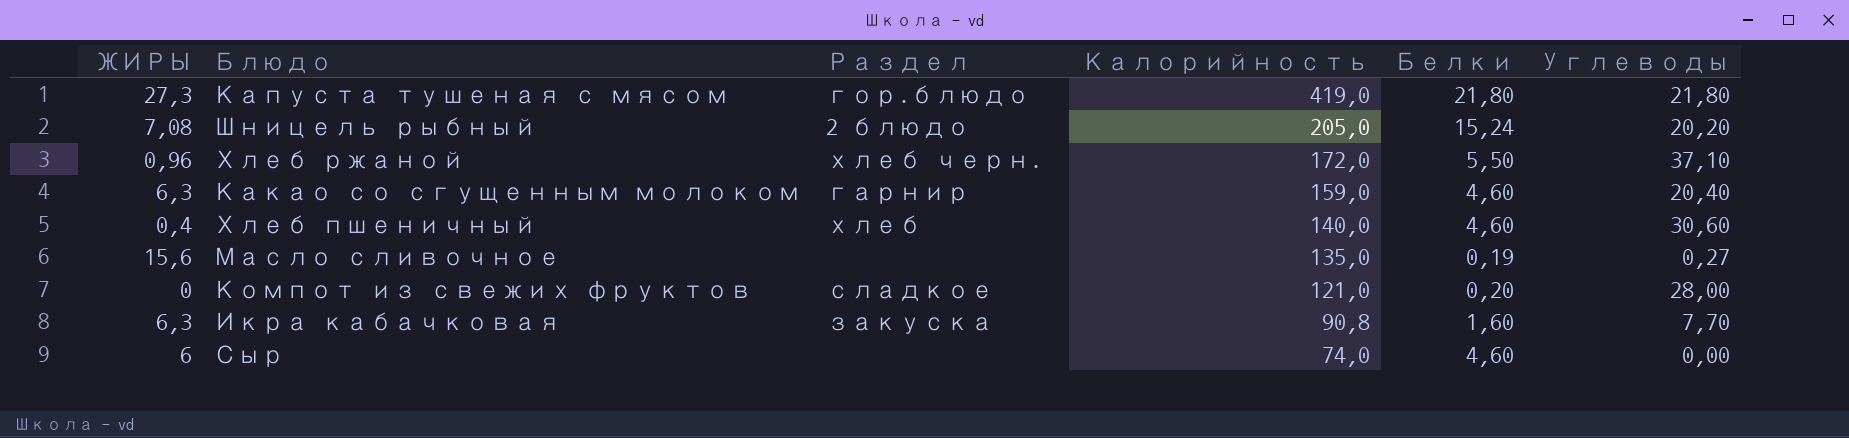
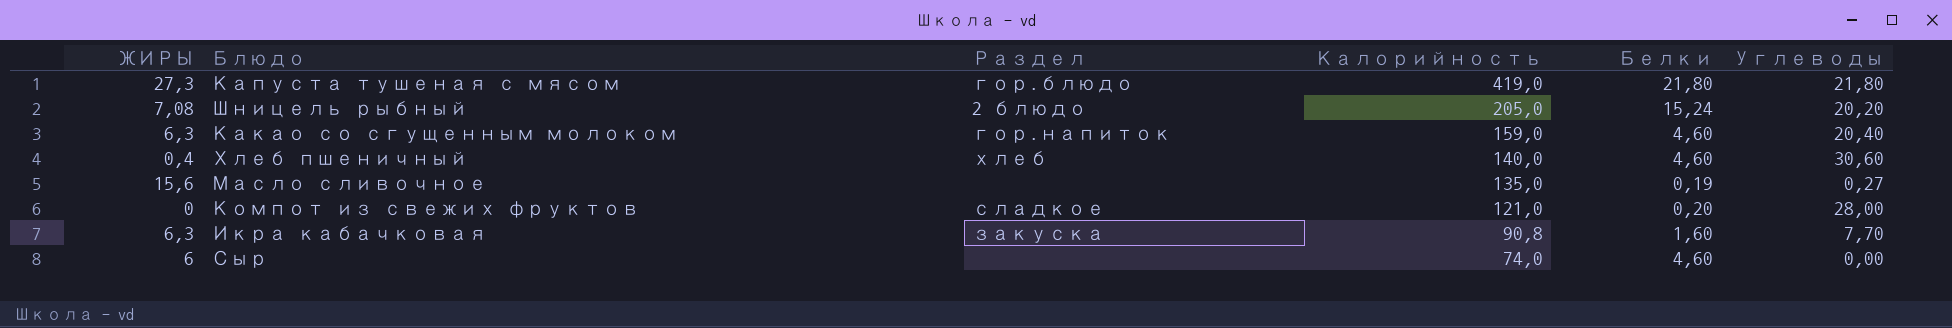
row Хлеб ржаной: 0,96 | хлеб черн. | 172,0 | 5,50 | 37,10 -> none
Какао со сгущенным молоком | Раздел: гарнир -> гор.напиток

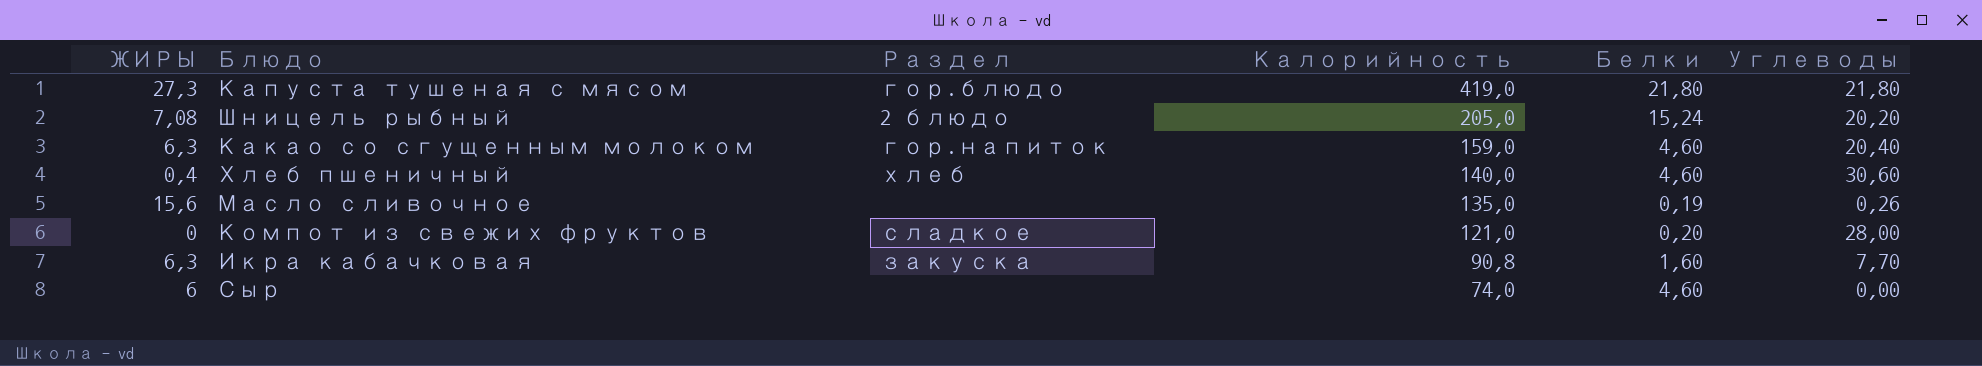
Масло сливочное | Углеводы: 0,27 -> 0,26

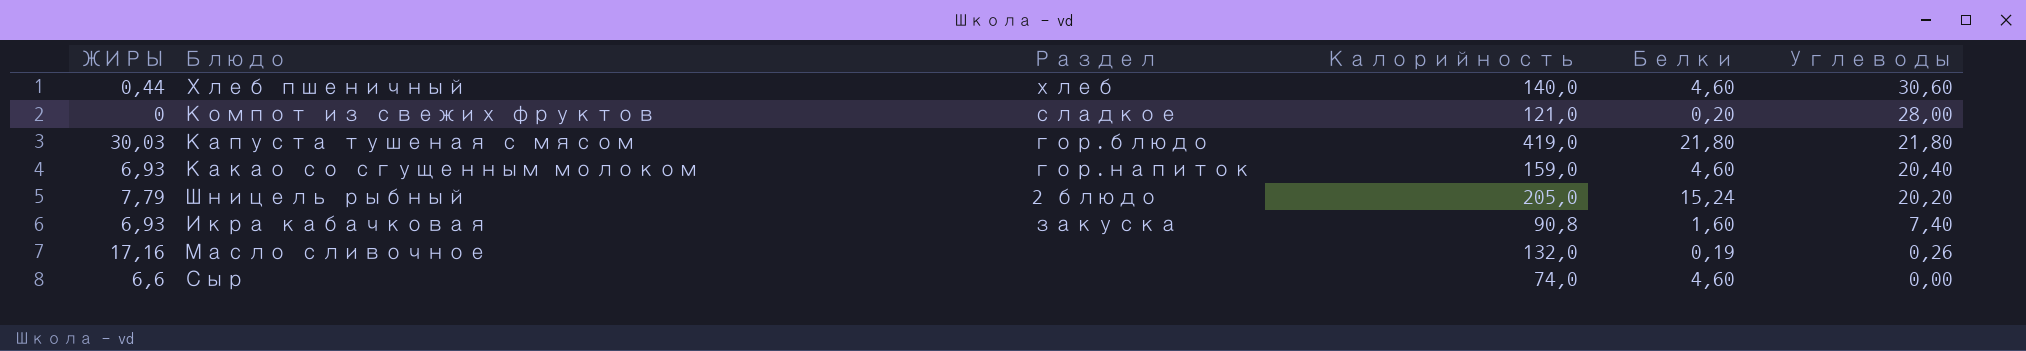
row order: Калорийность descending -> Углеводы descending
Хлеб пшеничный | ЖИРЫ: 0,4 -> 0,44
Капуста тушеная с мясом | ЖИРЫ: 27,3 -> 30,03
Какао со сгущенным молоком | ЖИРЫ: 6,3 -> 6,93
Шницель рыбный | ЖИРЫ: 7,08 -> 7,79
Икра кабачковая | ЖИРЫ: 6,3 -> 6,93
Икра кабачковая | Углеводы: 7,70 -> 7,40
Масло сливочное | ЖИРЫ: 15,6 -> 17,16
Масло сливочное | Калорийность: 135,0 -> 132,0
Сыр | ЖИРЫ: 6 -> 6,6

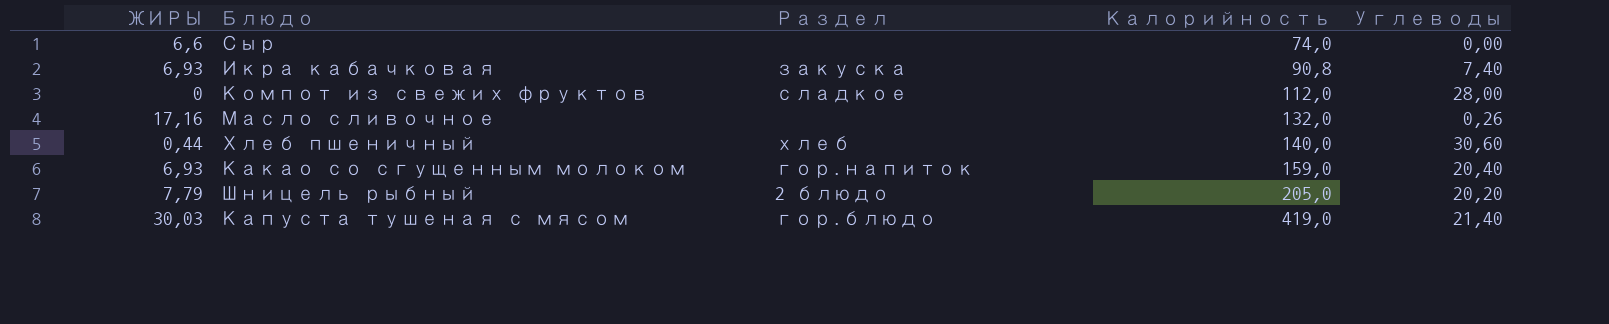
row order: Углеводы descending -> Калорийность ascending
column Белки | position: 5 -> none
Компот из свежих фруктов | Калорийность: 121,0 -> 112,0
Капуста тушеная с мясом | Углеводы: 21,80 -> 21,40

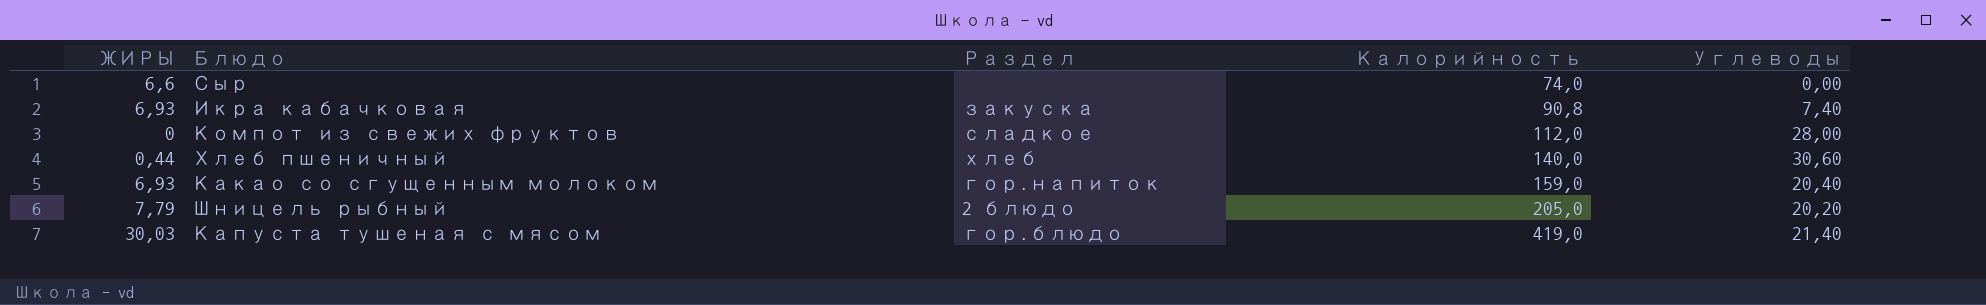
row Масло сливочное: 17,16 | none | 132,0 | 0,26 -> none

